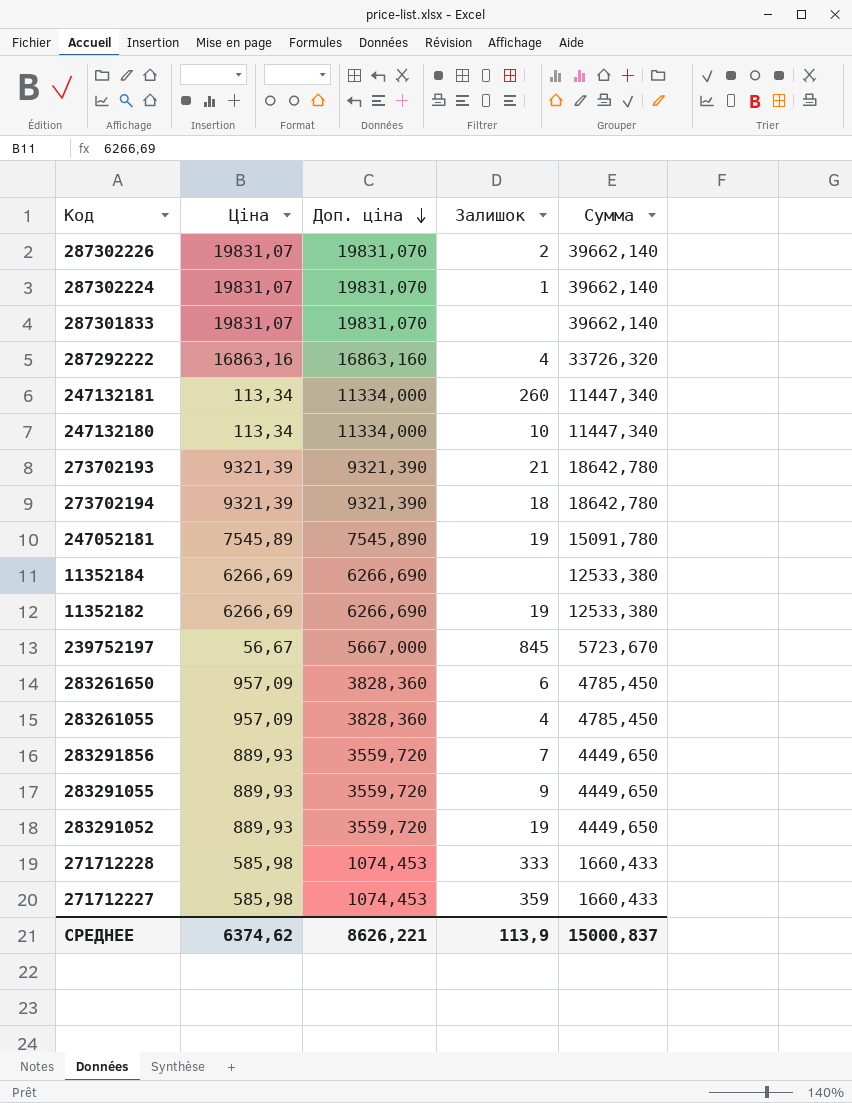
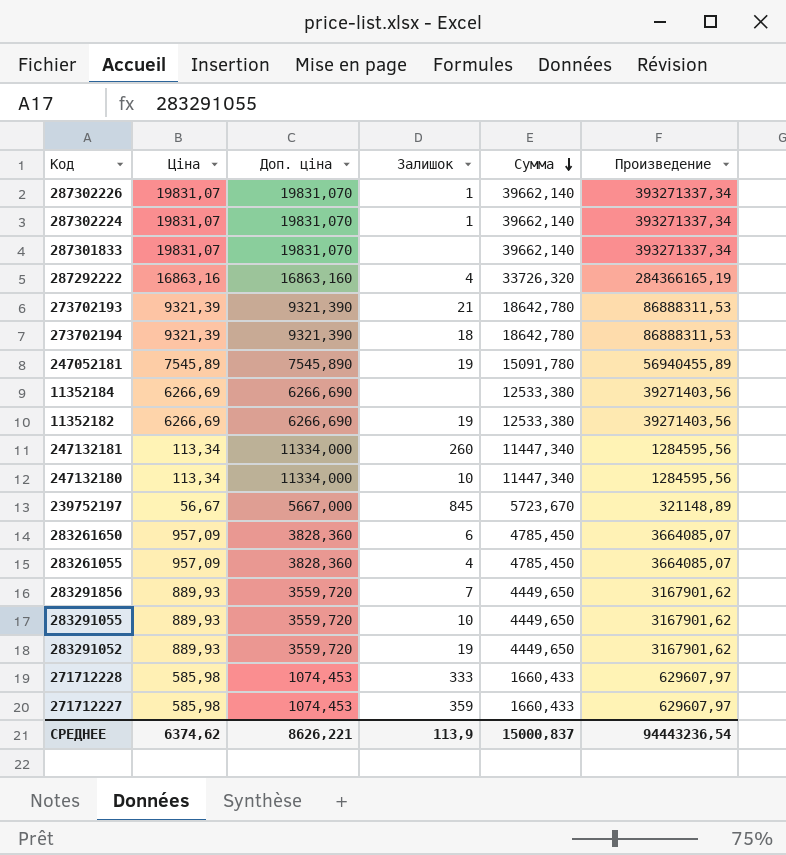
row order: Доп. ціна descending -> Сумма descending
column Произведение | formula: none -> [Ціна] * [Доп. ціна]
287302226 | Залишок: 2 -> 1
283291055 | Залишок: 9 -> 10

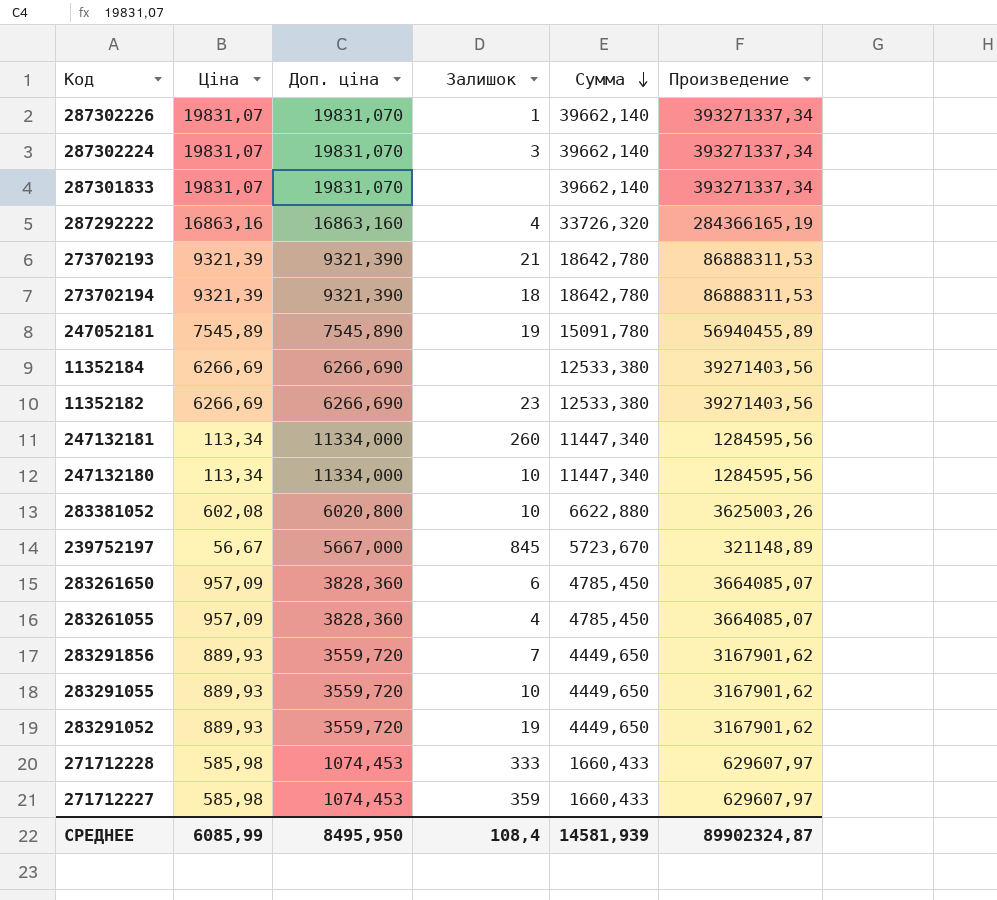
287302224 | Залишок: 1 -> 3
11352182 | Залишок: 19 -> 23
row 283381052: none -> 602,08 | 6020,800 | 10 | 6622,880 | 3625003,26
СРЕДНЕЕ | Ціна: 6374,62 -> 6085,99
СРЕДНЕЕ | Доп. ціна: 8626,221 -> 8495,950
СРЕДНЕЕ | Залишок: 113,9 -> 108,4
СРЕДНЕЕ | Сумма: 15000,837 -> 14581,939
СРЕДНЕЕ | Произведение: 94443236,54 -> 89902324,87

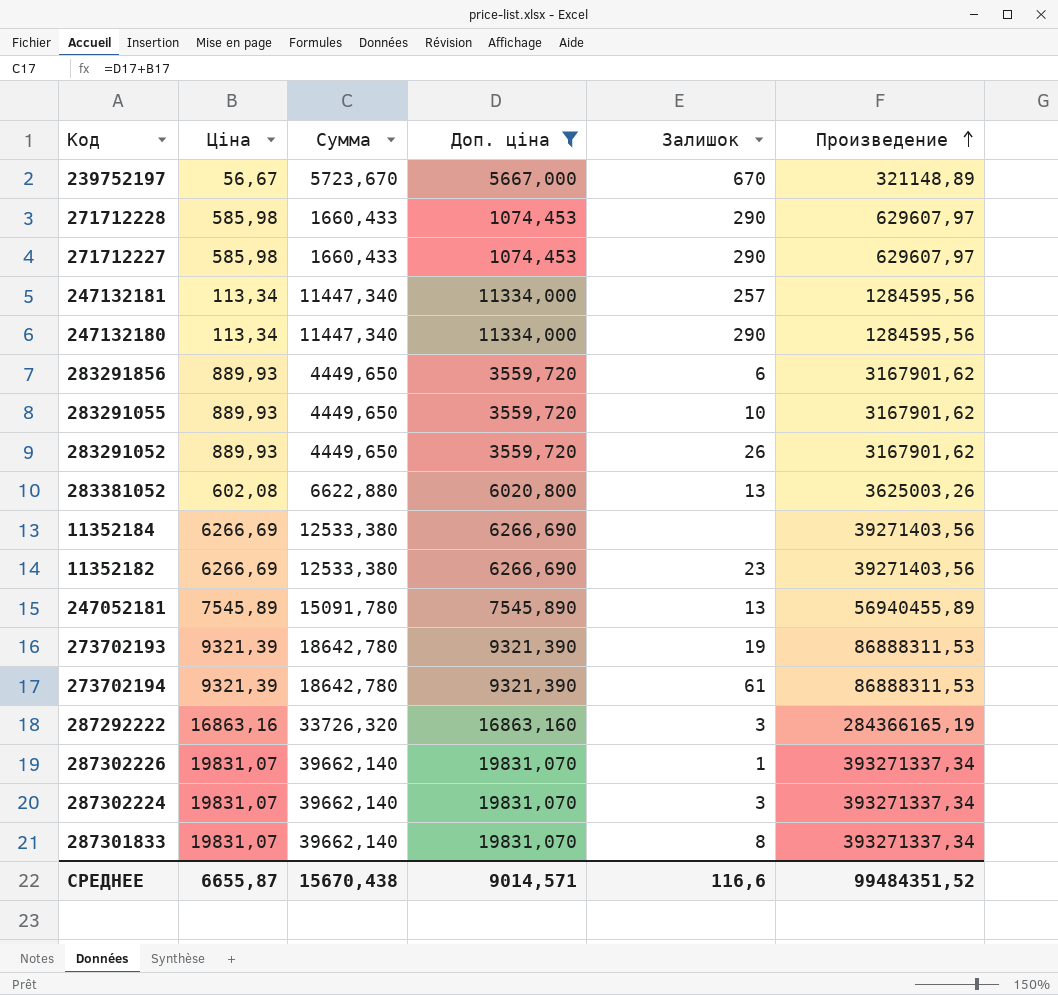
filter: none -> Доп. ціна != 3828,360
row order: Сумма descending -> Произведение ascending
column Сумма | position: 5 -> 3
239752197 | Залишок: 845 -> 670
271712228 | Залишок: 333 -> 290
271712227 | Залишок: 359 -> 290
247132181 | Залишок: 260 -> 257
247132180 | Залишок: 10 -> 290
283291856 | Залишок: 7 -> 6
283291052 | Залишок: 19 -> 26
283381052 | Залишок: 10 -> 13
247052181 | Залишок: 19 -> 13
273702193 | Залишок: 21 -> 19
273702194 | Залишок: 18 -> 61
287292222 | Залишок: 4 -> 3
287301833 | Залишок: none -> 8
СРЕДНЕЕ | Ціна: 6085,99 -> 6655,87
СРЕДНЕЕ | Сумма: 14581,939 -> 15670,438
СРЕДНЕЕ | Доп. ціна: 8495,950 -> 9014,571
СРЕДНЕЕ | Залишок: 108,4 -> 116,6
СРЕДНЕЕ | Произведение: 89902324,87 -> 99484351,52

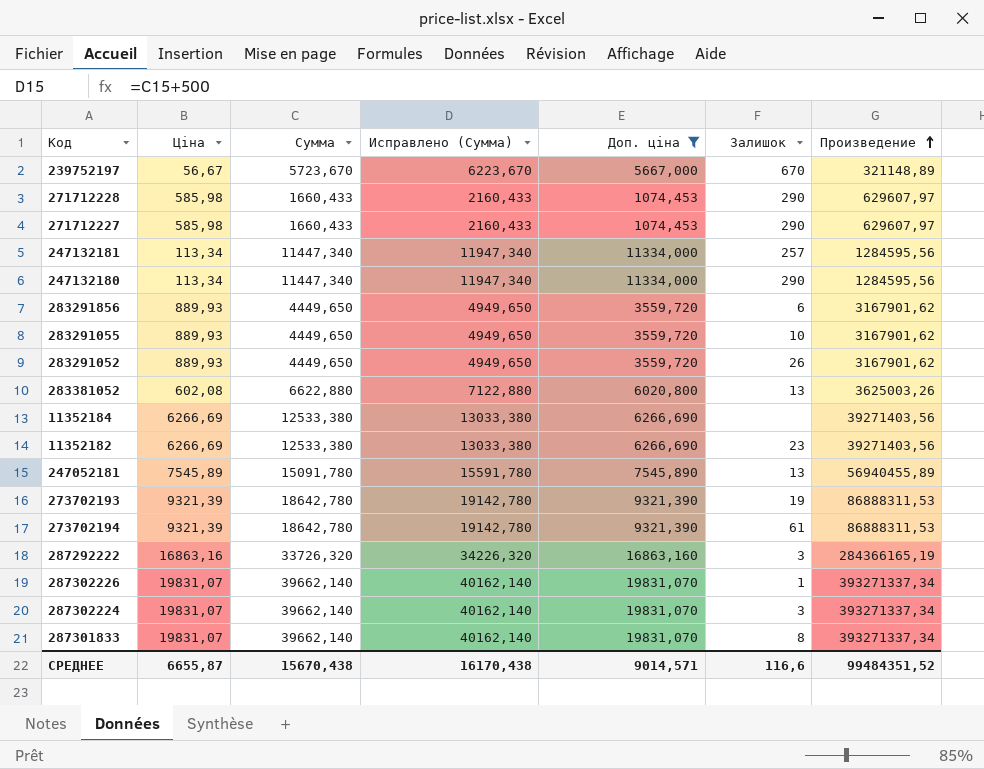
column Исправлено (Сумма) | formula: none -> [Сумма] + 500

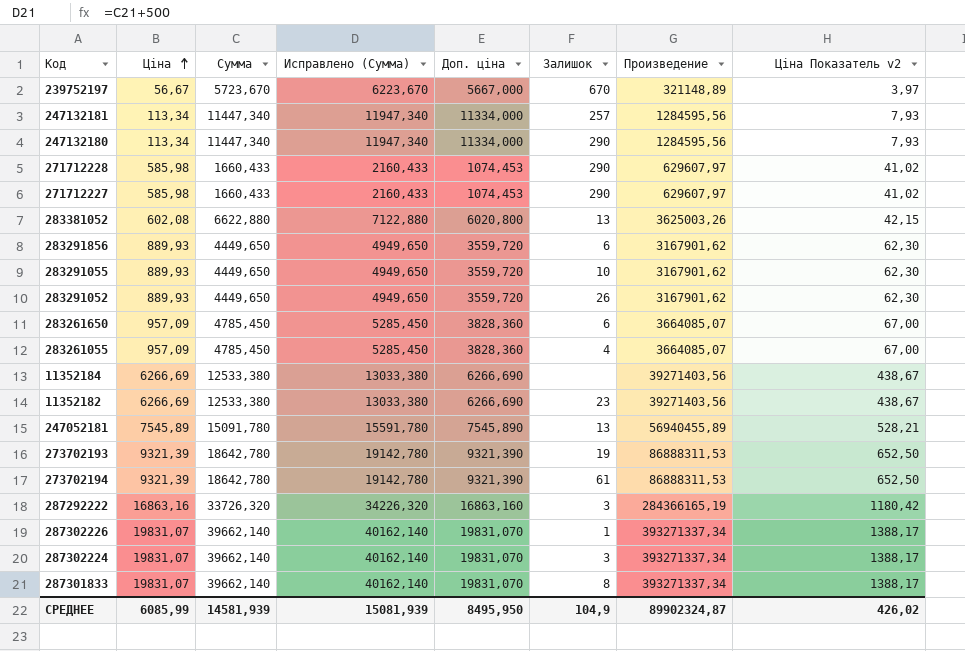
filter: Доп. ціна != 3828,360 -> none
row order: Произведение ascending -> Ціна ascending
column Ціна Показатель v2 | formula: none -> [Ціна] * 0,07
СРЕДНЕЕ | Ціна: 6655,87 -> 6085,99
СРЕДНЕЕ | Сумма: 15670,438 -> 14581,939
СРЕДНЕЕ | Исправлено (Сумма): 16170,438 -> 15081,939
СРЕДНЕЕ | Доп. ціна: 9014,571 -> 8495,950
СРЕДНЕЕ | Залишок: 116,6 -> 104,9
СРЕДНЕЕ | Произведение: 99484351,52 -> 89902324,87

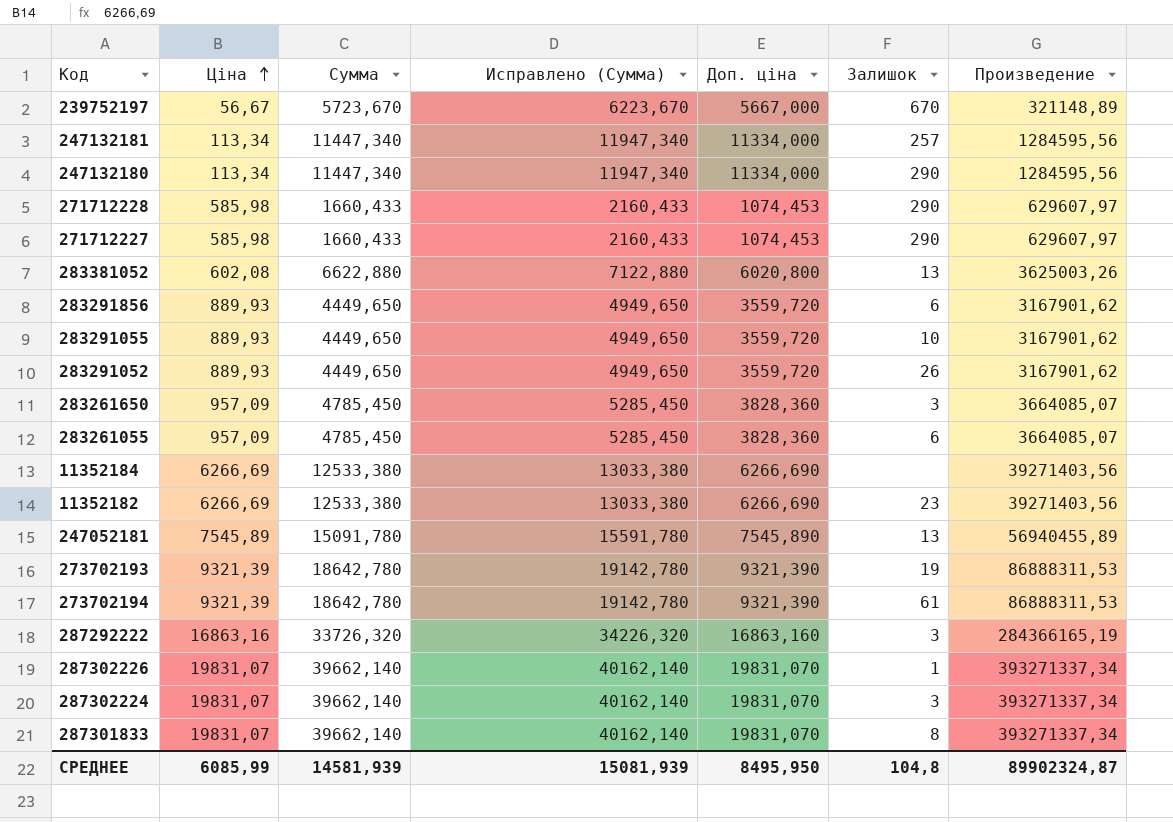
column Ціна Показатель v2 | formula: [Ціна] * 0,07 -> none
283261650 | Залишок: 6 -> 3
283261055 | Залишок: 4 -> 6
СРЕДНЕЕ | Залишок: 104,9 -> 104,8

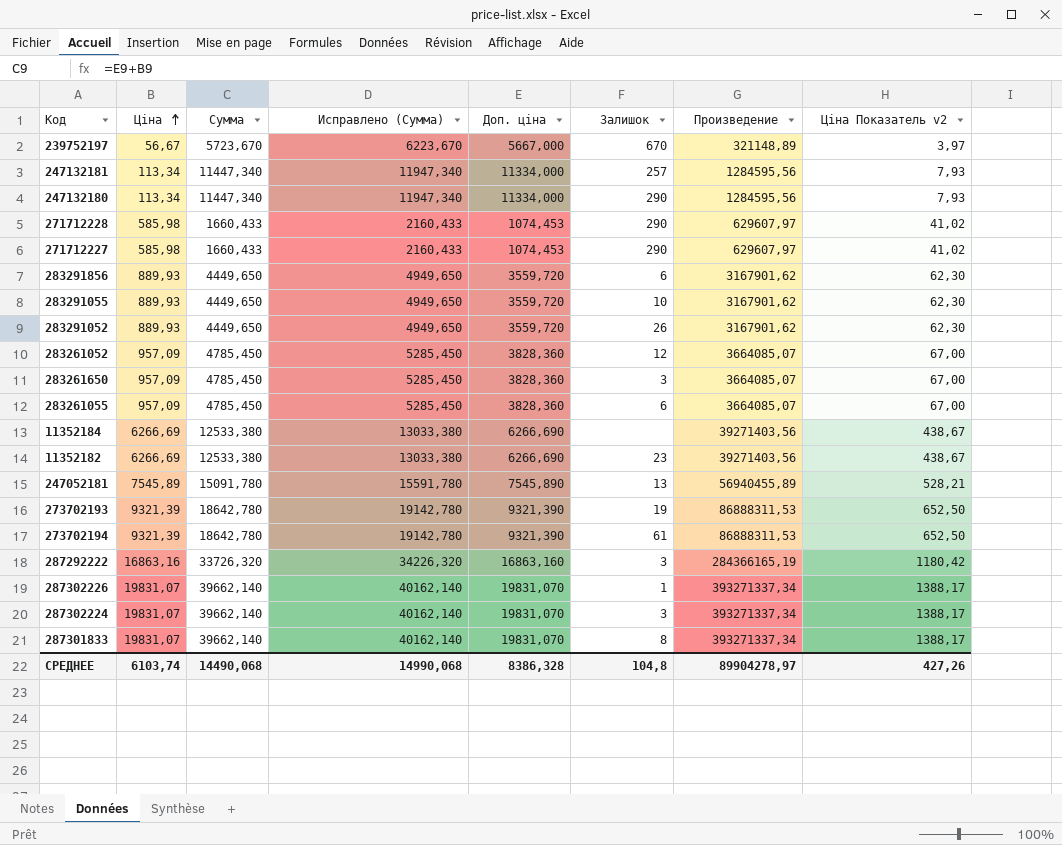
column Ціна Показатель v2 | formula: none -> [Ціна] * 0,07
row 283381052: 602,08 | 6622,880 | 7122,880 | 6020,800 | 13 | 3625003,26 -> none
row 283261052: none -> 957,09 | 4785,450 | 5285,450 | 3828,360 | 12 | 3664085,07 | 67,00
СРЕДНЕЕ | Ціна: 6085,99 -> 6103,74
СРЕДНЕЕ | Сумма: 14581,939 -> 14490,068
СРЕДНЕЕ | Исправлено (Сумма): 15081,939 -> 14990,068
СРЕДНЕЕ | Доп. ціна: 8495,950 -> 8386,328
СРЕДНЕЕ | Произведение: 89902324,87 -> 89904278,97

